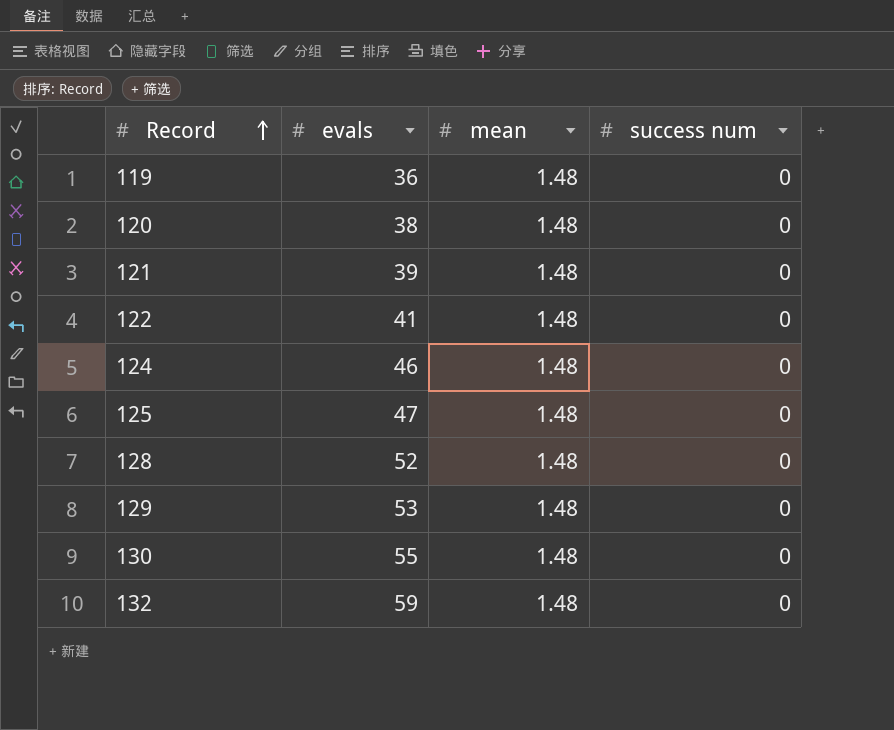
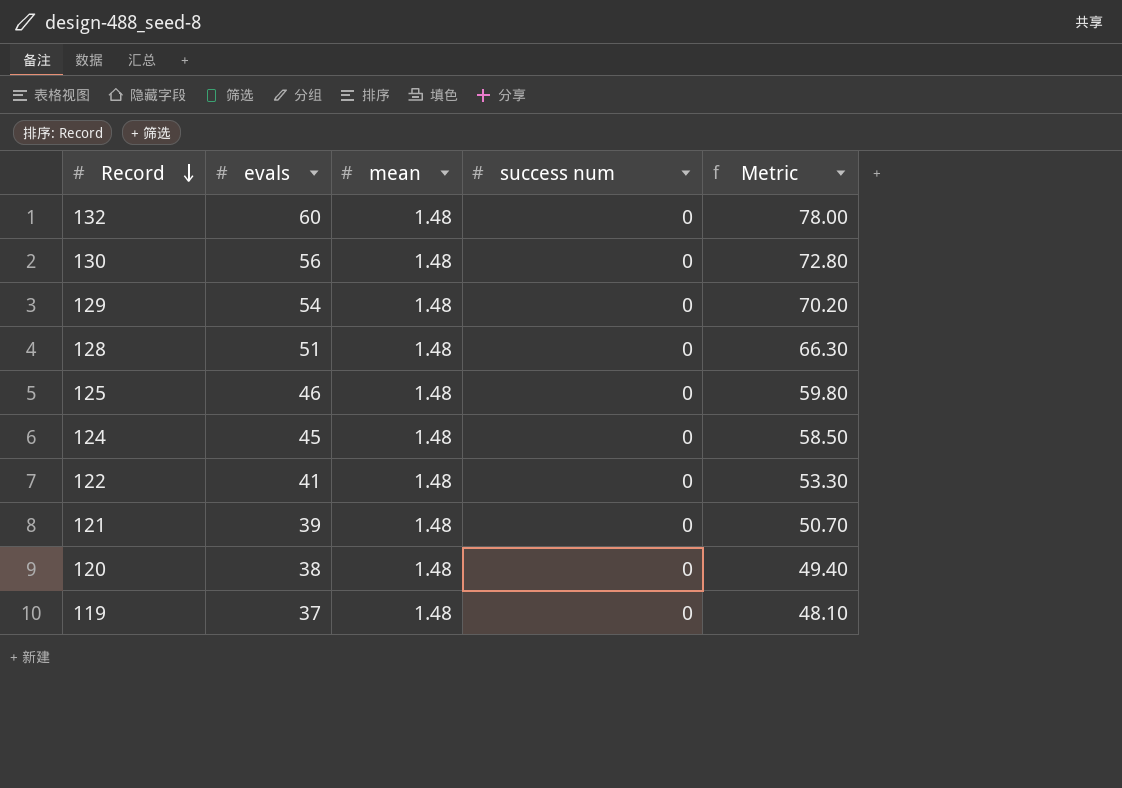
row order: Record ascending -> Record descending
column Metric | formula: none -> [evals] * 1.3
132 | evals: 59 -> 60
130 | evals: 55 -> 56
129 | evals: 53 -> 54
128 | evals: 52 -> 51
125 | evals: 47 -> 46
124 | evals: 46 -> 45
119 | evals: 36 -> 37

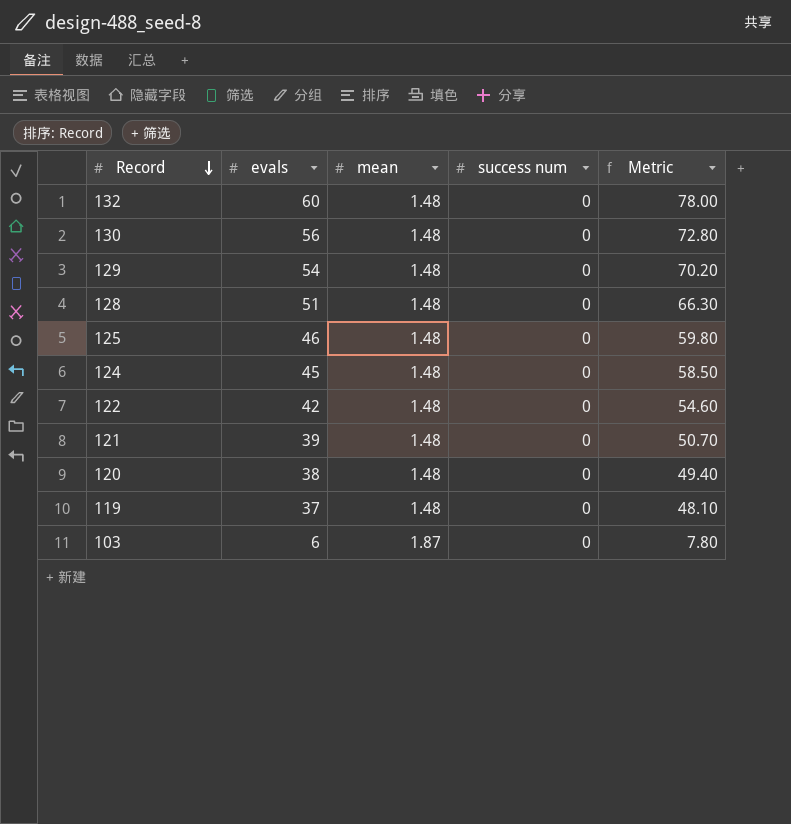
122 | evals: 41 -> 42
122 | Metric: 53.30 -> 54.60
row 103: none -> 6 | 1.87 | 0 | 7.80

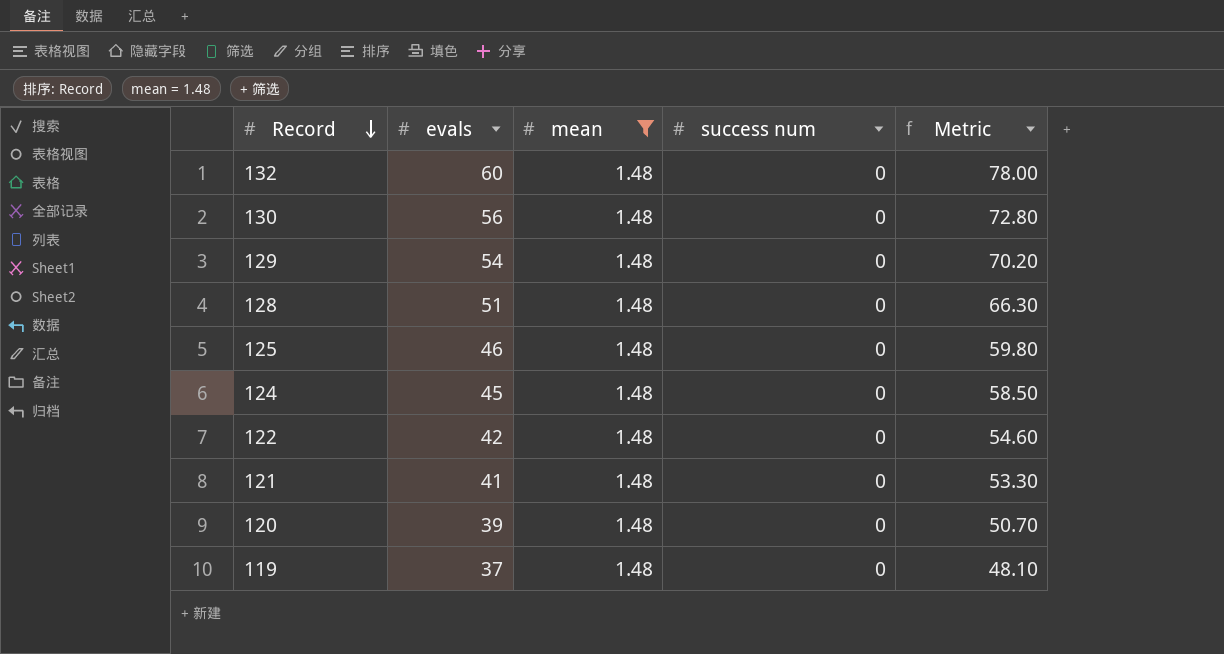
filter: none -> mean = 1.48
121 | evals: 39 -> 41
121 | Metric: 50.70 -> 53.30
120 | evals: 38 -> 39
120 | Metric: 49.40 -> 50.70

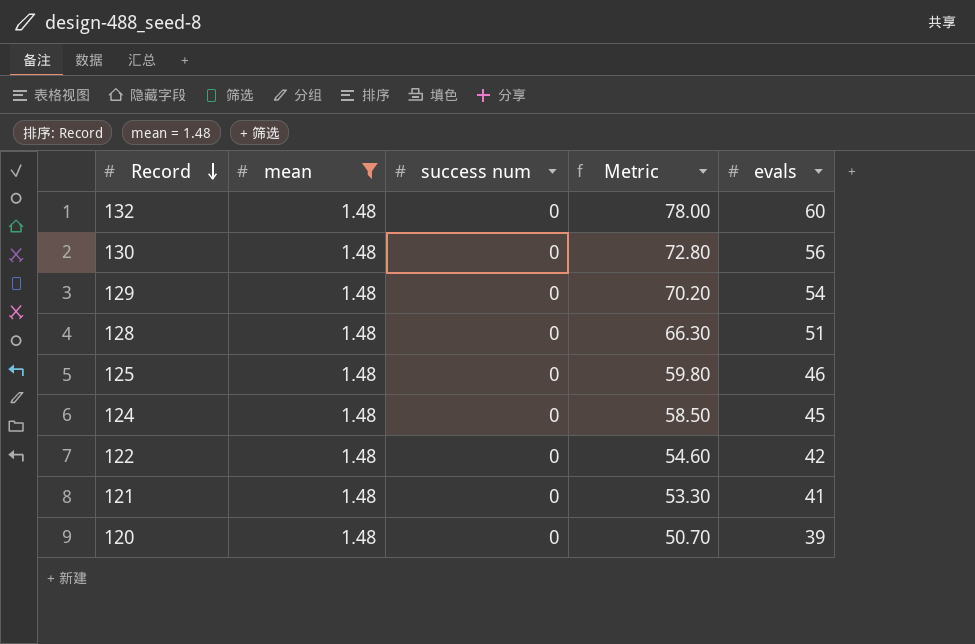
column evals | position: 2 -> 5
row 119: 37 | 1.48 | 0 | 48.10 -> none

